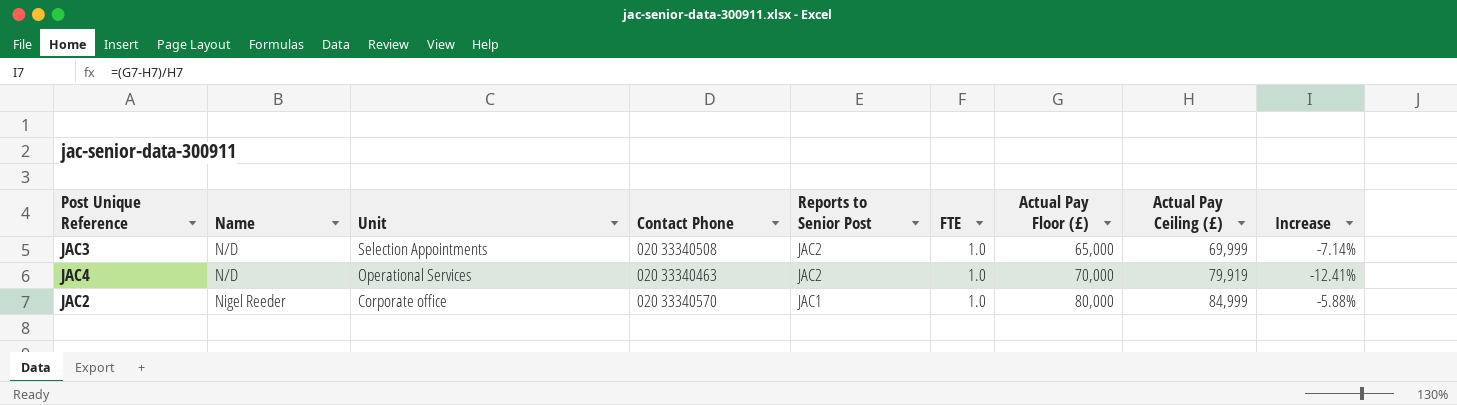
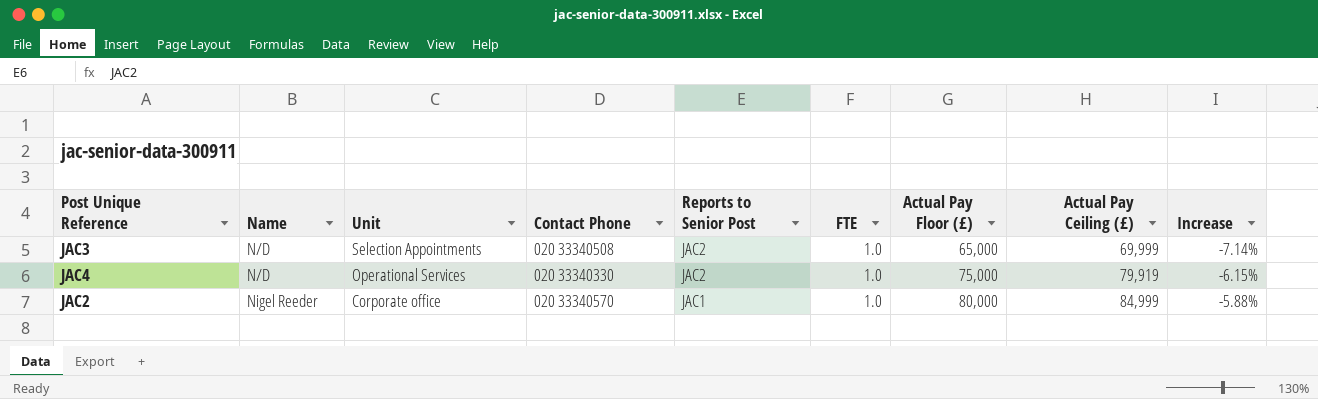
JAC4 | Contact Phone: 020 33340463 -> 020 33340330
JAC4 | Actual Pay Floor (£): 70,000 -> 75,000
JAC4 | Increase: -12.41% -> -6.15%

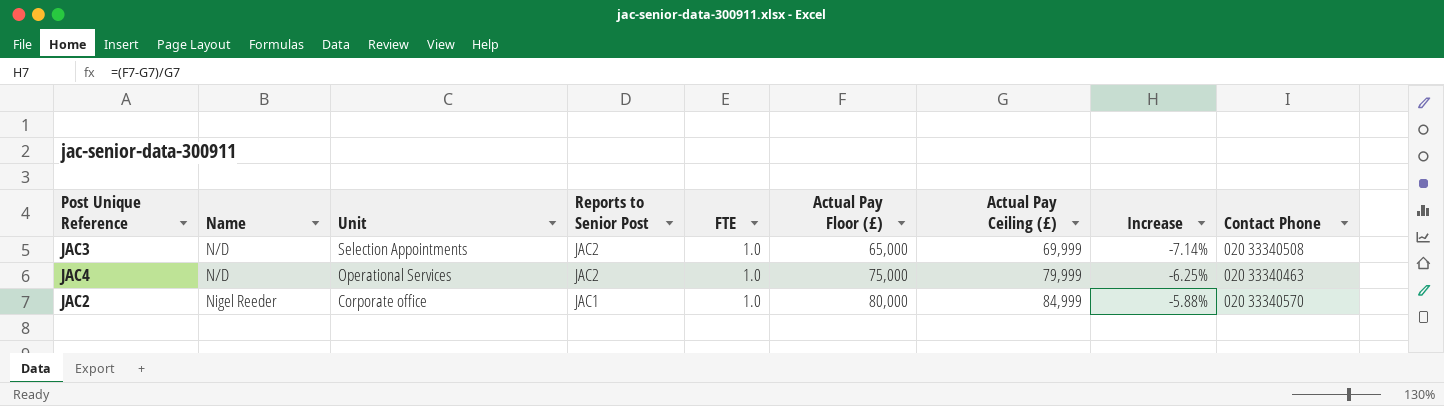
column Contact Phone | position: 4 -> 9
JAC4 | Actual Pay Ceiling (£): 79,919 -> 79,999
JAC4 | Increase: -6.15% -> -6.25%
JAC4 | Contact Phone: 020 33340330 -> 020 33340463

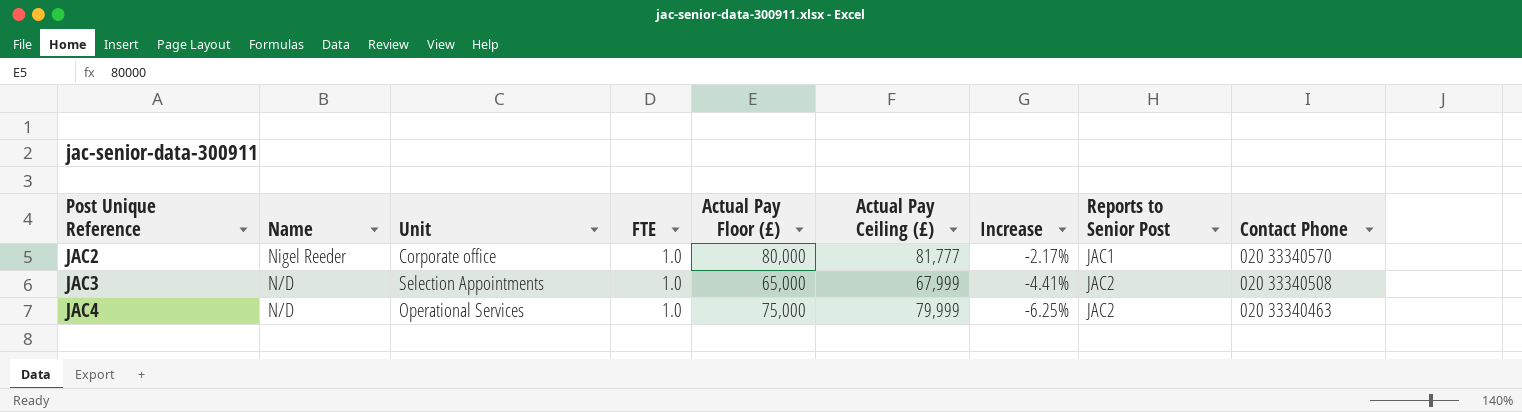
row order: Name ascending -> Post Unique Reference ascending
column Reports to Senior Post | position: 4 -> 8
JAC2 | Actual Pay Ceiling (£): 84,999 -> 81,777
JAC2 | Increase: -5.88% -> -2.17%
JAC3 | Actual Pay Ceiling (£): 69,999 -> 67,999
JAC3 | Increase: -7.14% -> -4.41%

